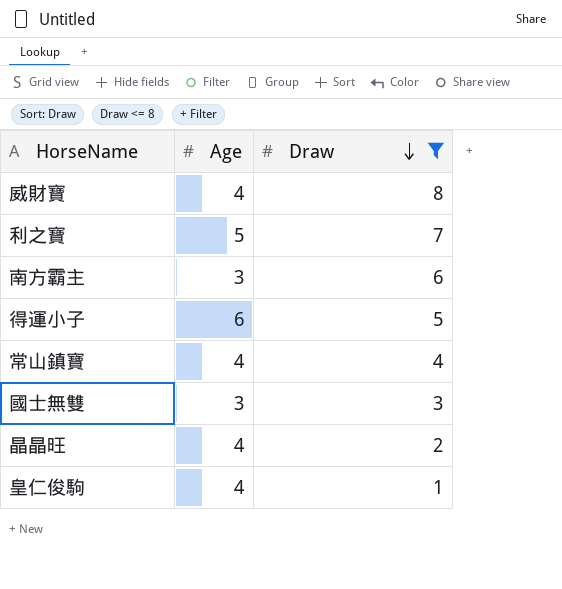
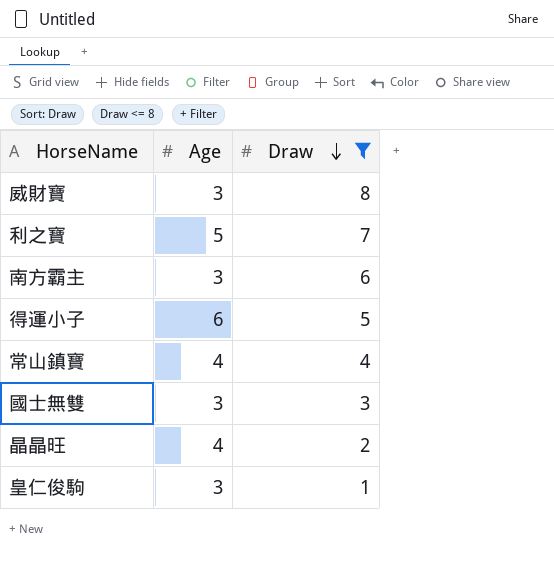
威財寶 | Age: 4 -> 3
皇仁俊駒 | Age: 4 -> 3

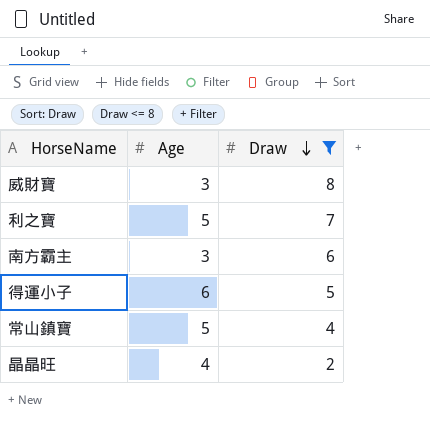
row 國士無雙: 3 | 3 -> none
row 皇仁俊駒: 3 | 1 -> none
常山鎮寶 | Age: 4 -> 5

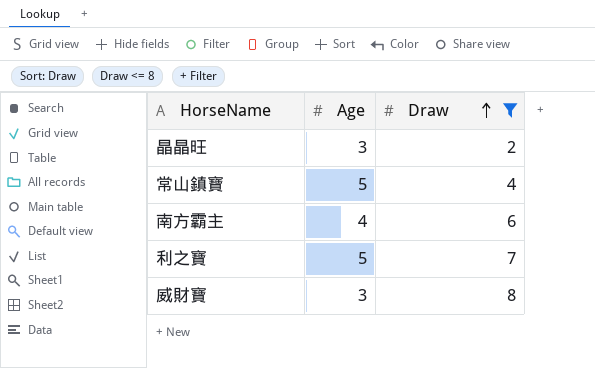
row order: Draw descending -> Draw ascending
row 得運小子: 6 | 5 -> none
晶晶旺 | Age: 4 -> 3
南方霸主 | Age: 3 -> 4

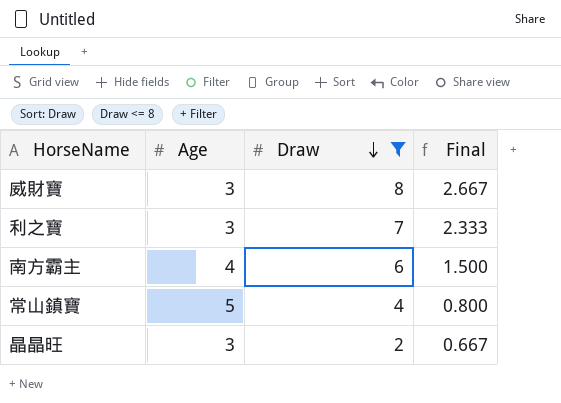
row order: Draw ascending -> Draw descending
column Final | formula: none -> [Draw] / [Age]
利之寶 | Age: 5 -> 3

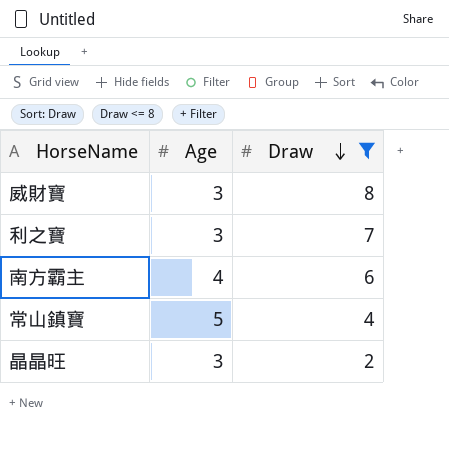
column Final | formula: [Draw] / [Age] -> none

